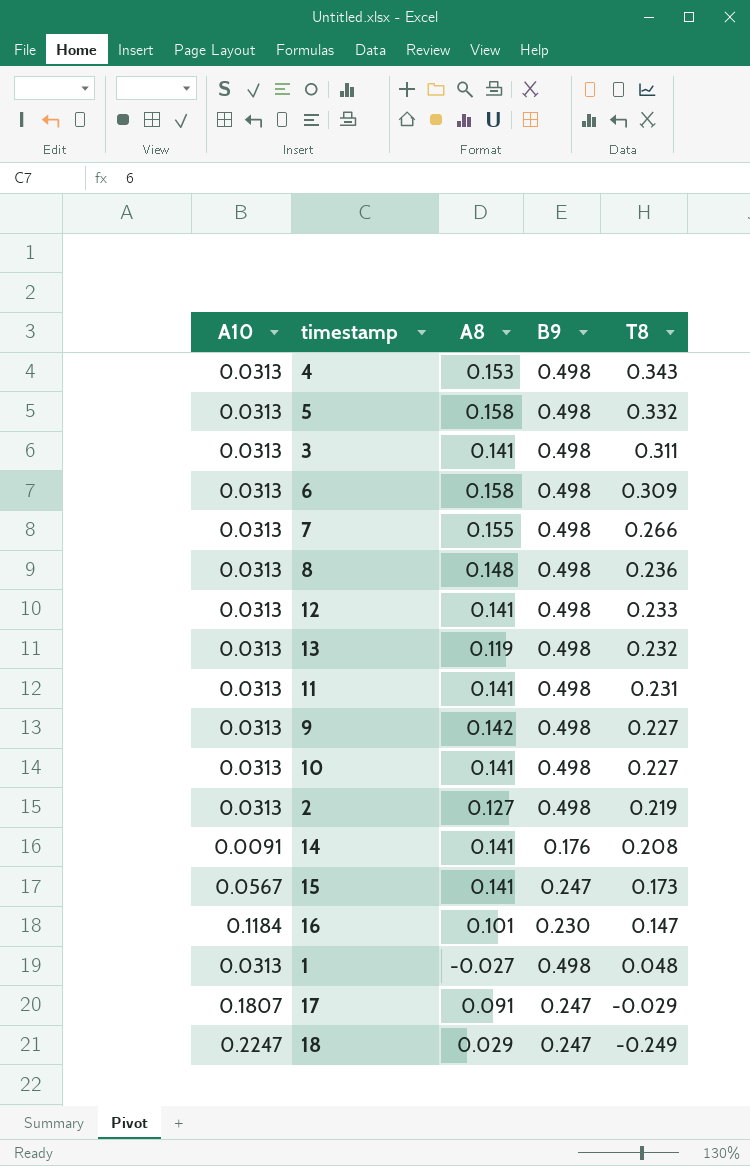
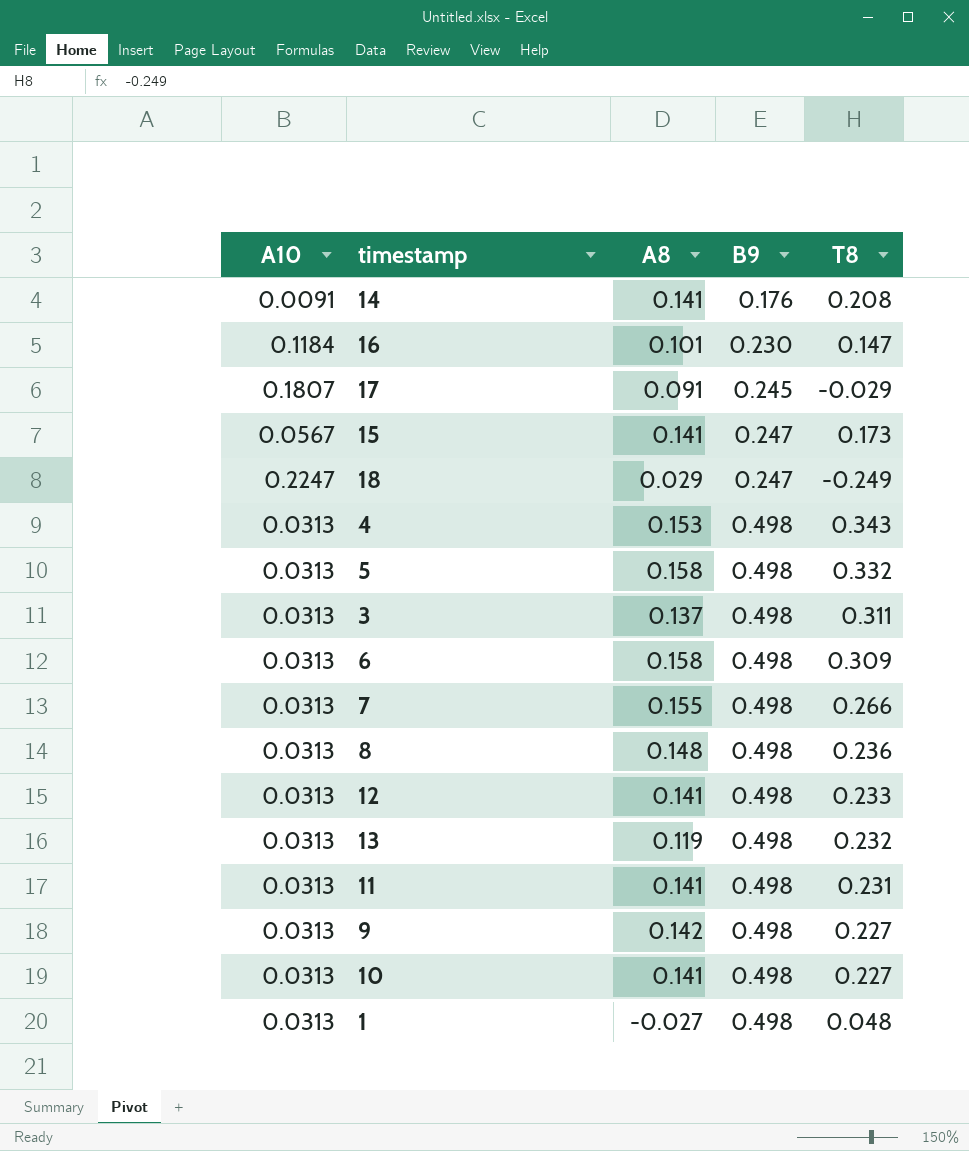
row order: T8 descending -> B9 ascending
row 2: 0.0313 | 0.127 | 0.498 | 0.219 -> none
17 | B9: 0.247 -> 0.245
3 | A8: 0.141 -> 0.137

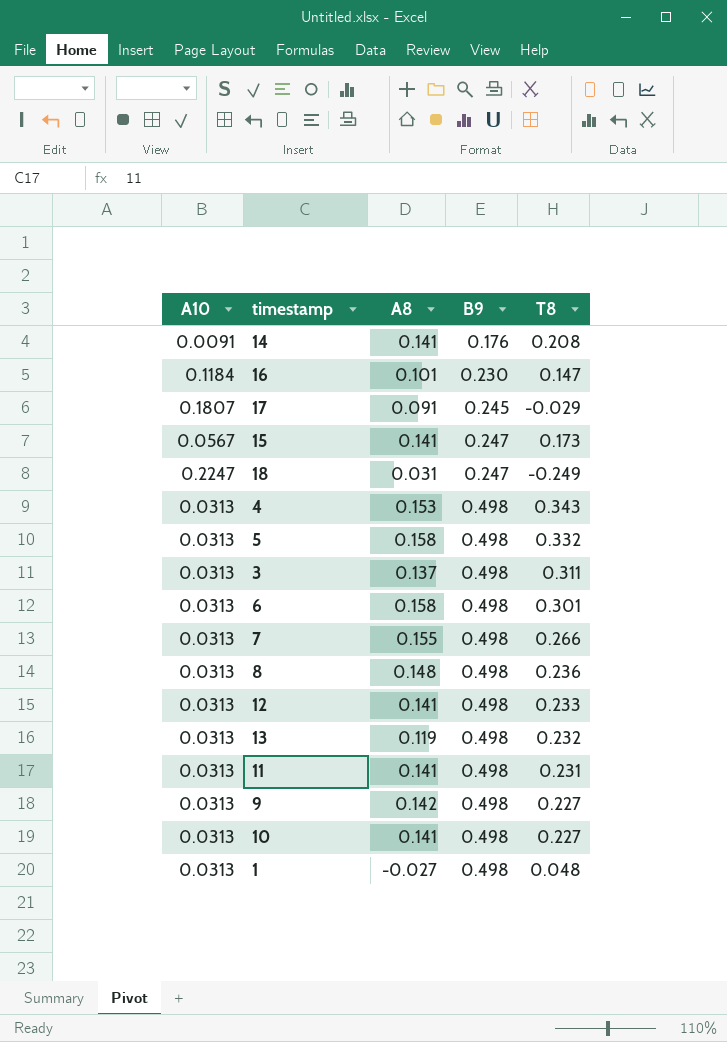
18 | A8: 0.029 -> 0.031
6 | T8: 0.309 -> 0.301

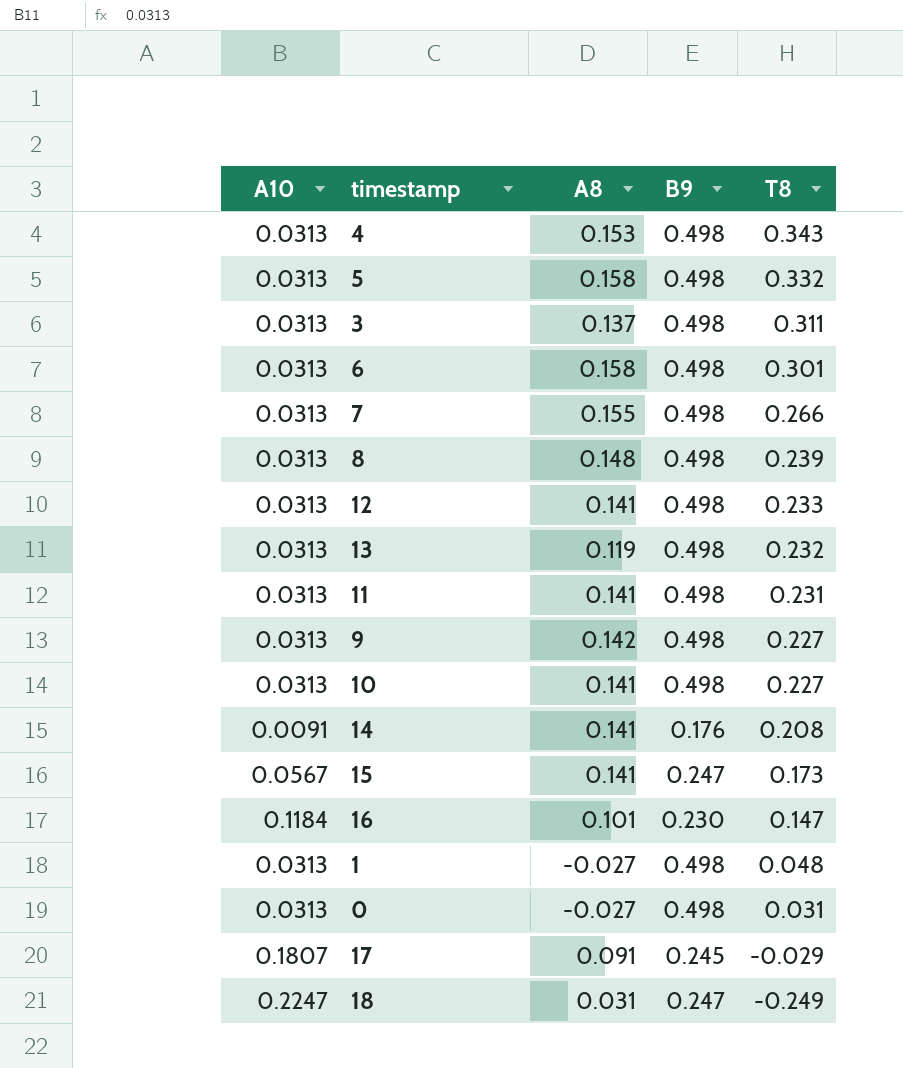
row order: B9 ascending -> T8 descending
8 | T8: 0.236 -> 0.239
row 0: none -> 0.0313 | -0.027 | 0.498 | 0.031

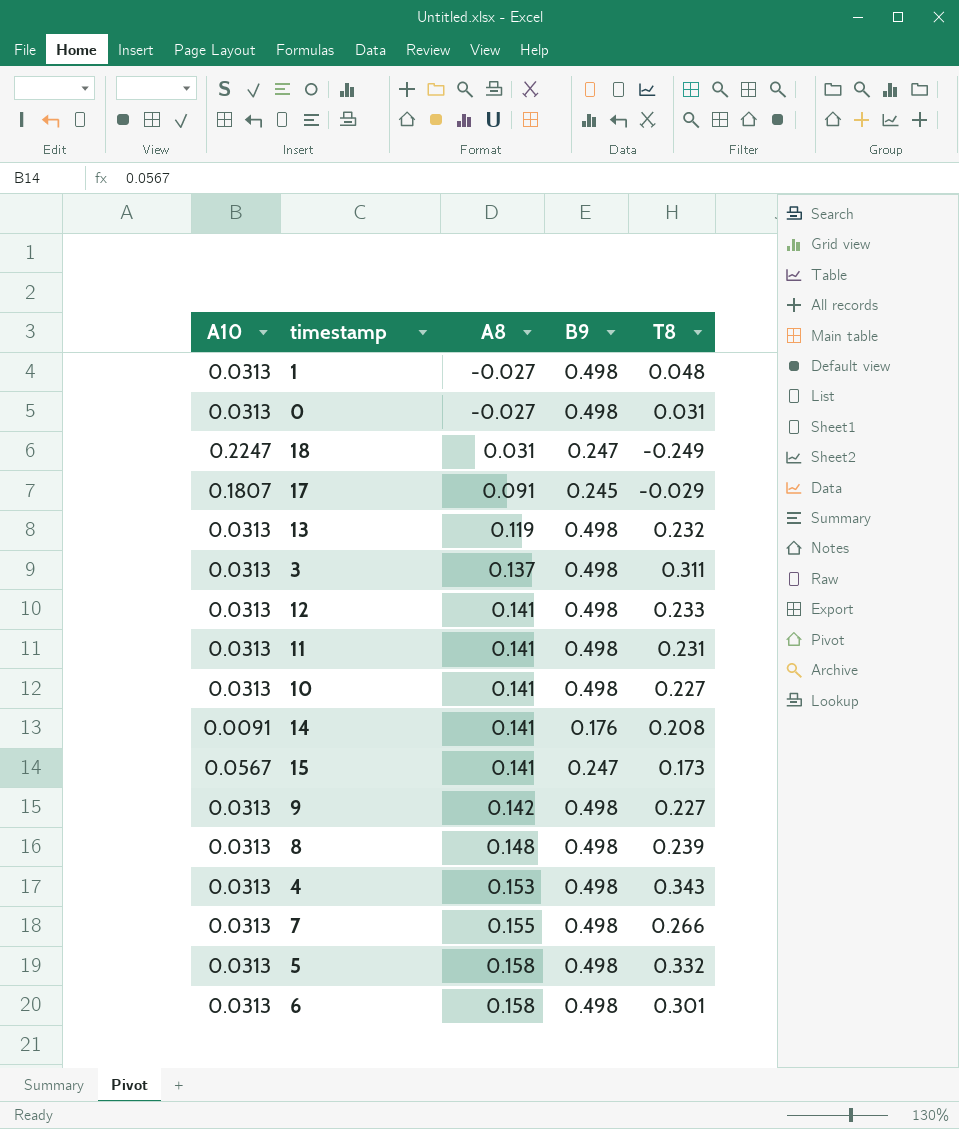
row order: T8 descending -> A8 ascending
row 16: 0.1184 | 0.101 | 0.230 | 0.147 -> none

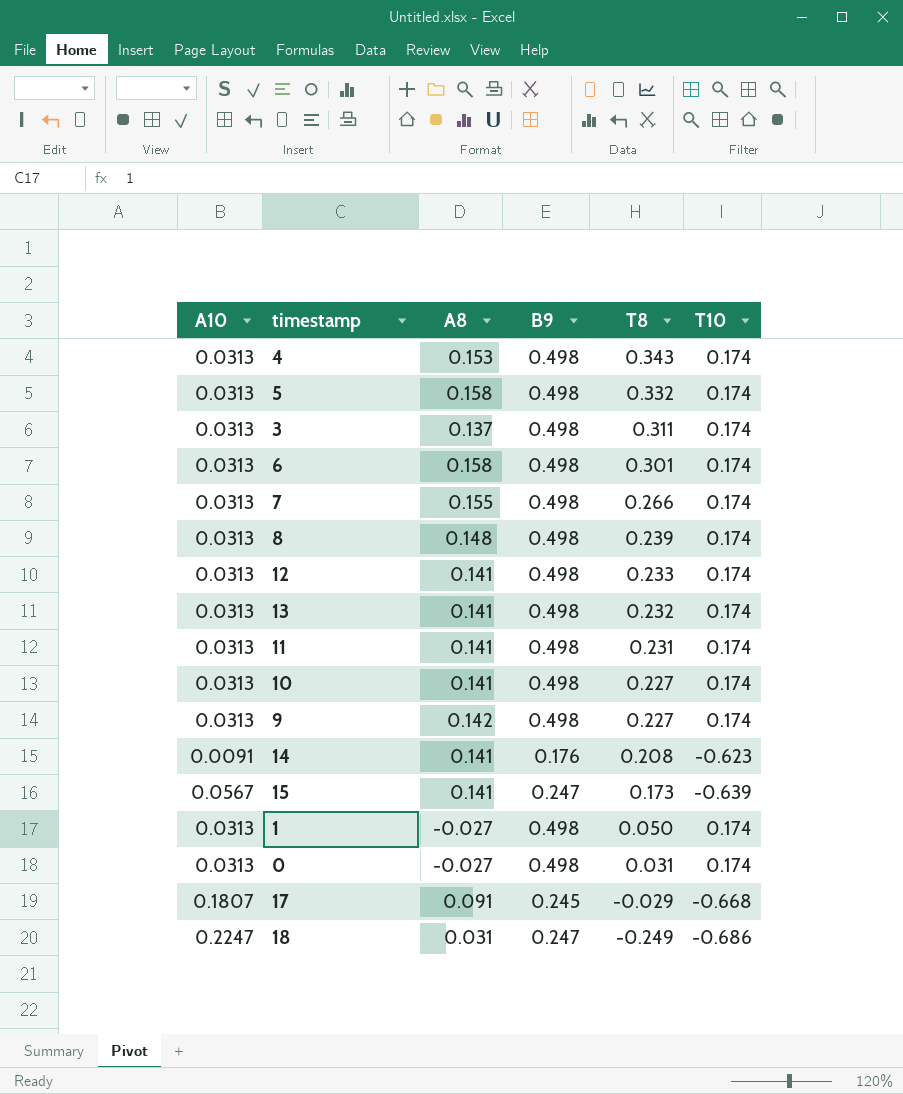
row order: A8 ascending -> T8 descending
column T10 | position: none -> 6
13 | A8: 0.119 -> 0.141
1 | T8: 0.048 -> 0.050

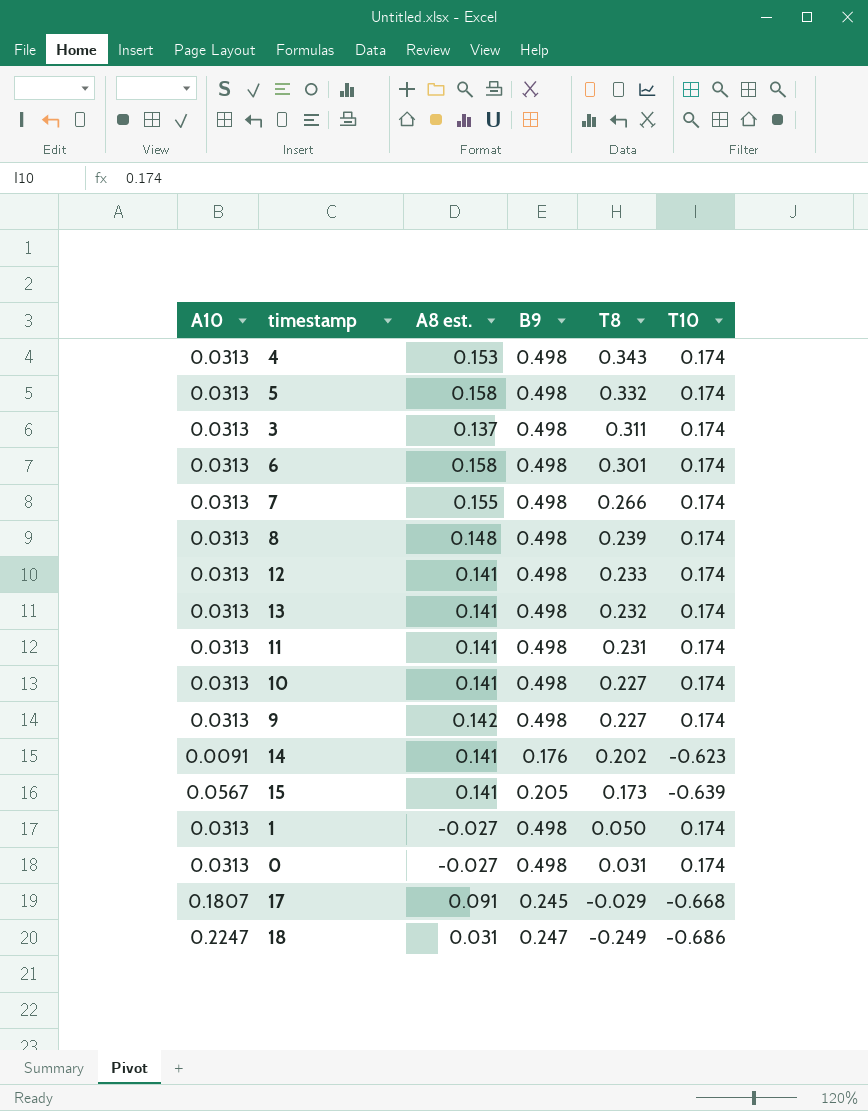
column name: A8 -> A8 est.
14 | T8: 0.208 -> 0.202
15 | B9: 0.247 -> 0.205

